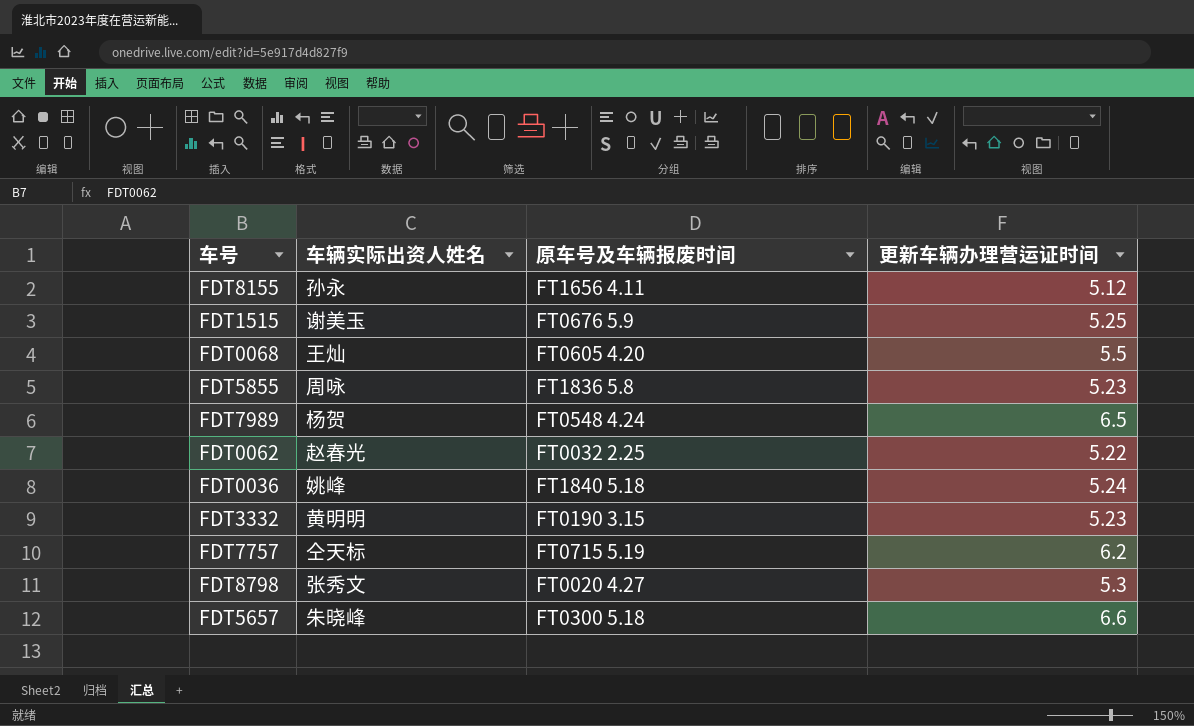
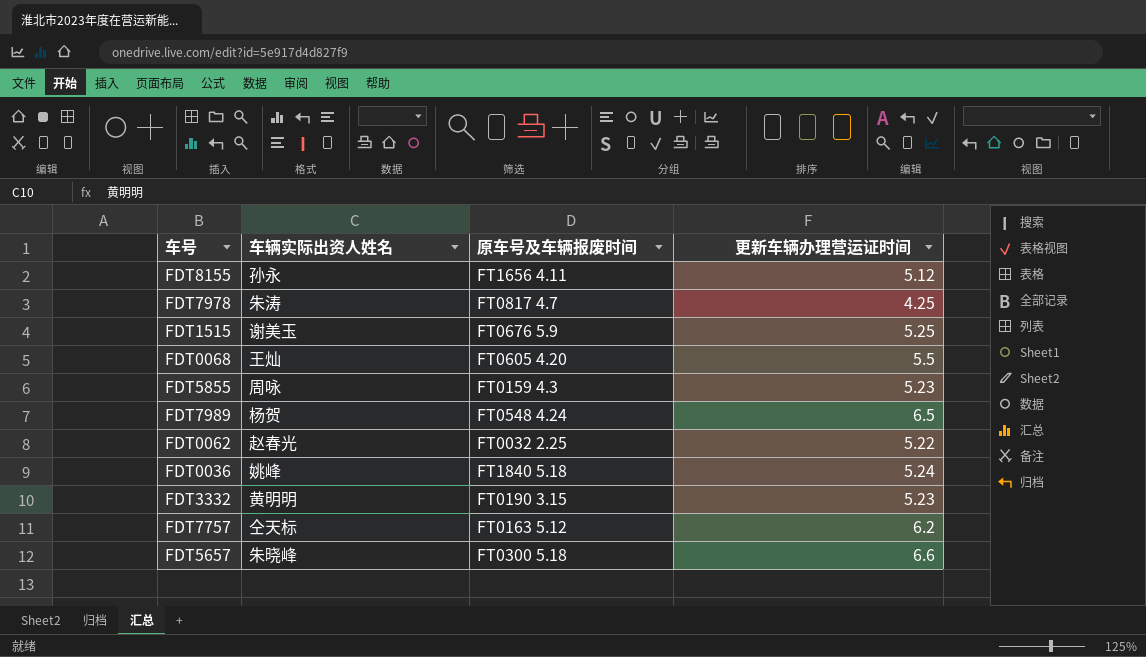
row FDT8798: 张秀文 | FT0020 4.27 | 5.3 -> none
row FDT7978: none -> 朱涛 | FT0817 4.7 | 4.25
FDT5855 | 原车号及车辆报废时间: FT1836 5.8 -> FT0159 4.3
FDT7757 | 原车号及车辆报废时间: FT0715 5.19 -> FT0163 5.12

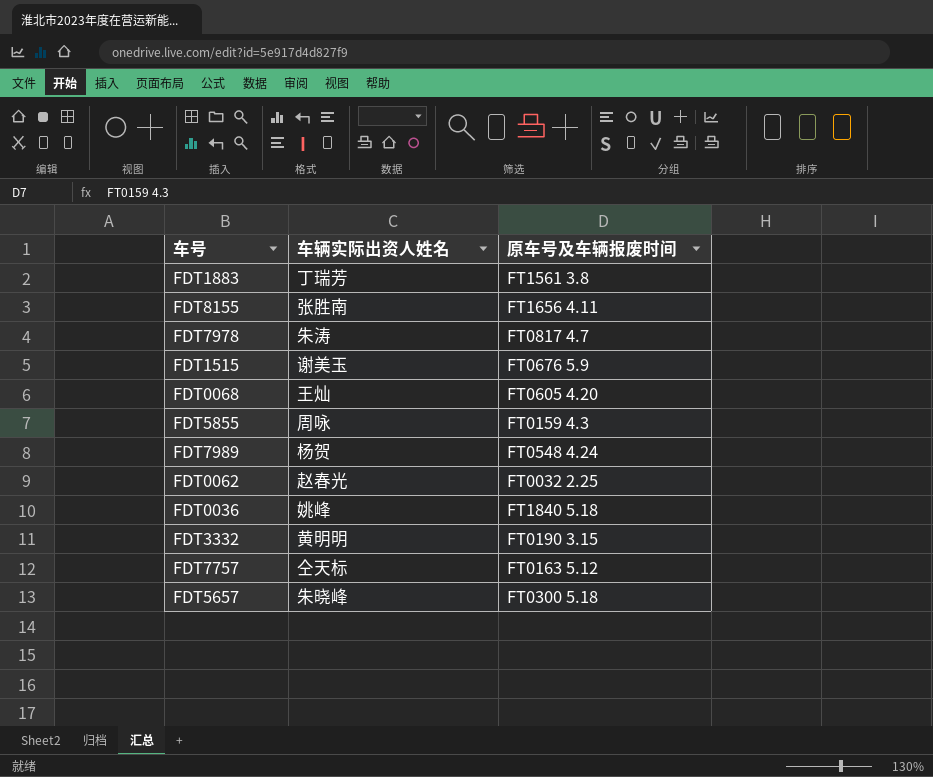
column 更新车辆办理营运证时间 | position: 4 -> none
row FDT1883: none -> 丁瑞芳 | FT1561 3.8
FDT8155 | 车辆实际出资人姓名: 孙永 -> 张胜南

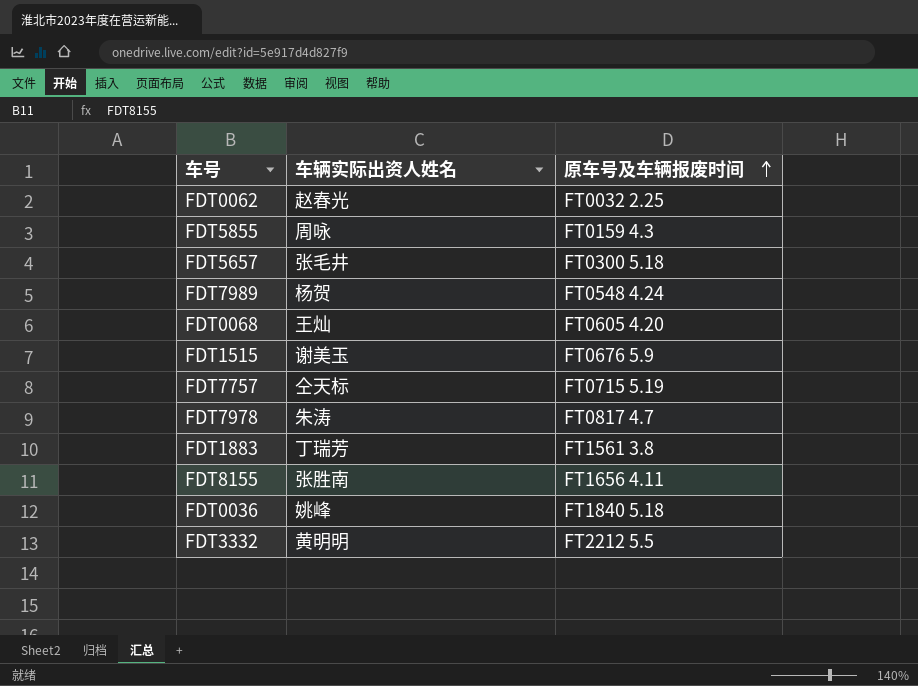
row order: none -> 原车号及车辆报废时间 ascending
FDT5657 | 车辆实际出资人姓名: 朱晓峰 -> 张毛井
FDT7757 | 原车号及车辆报废时间: FT0163 5.12 -> FT0715 5.19
FDT3332 | 原车号及车辆报废时间: FT0190 3.15 -> FT2212 5.5

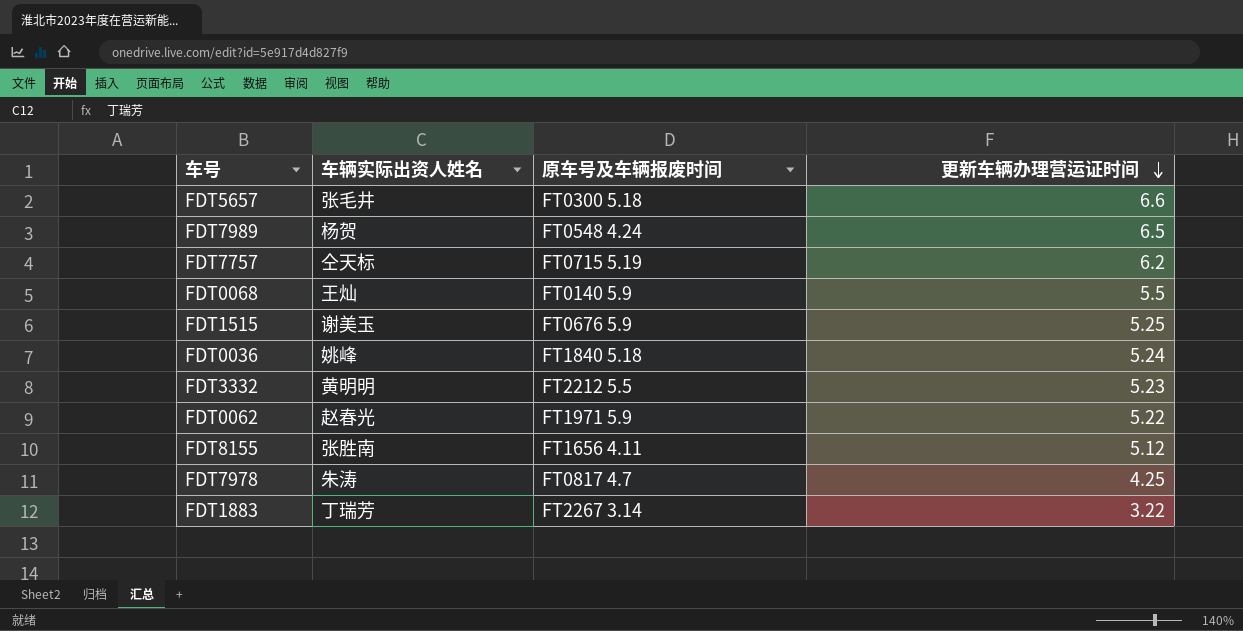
row order: 原车号及车辆报废时间 ascending -> 更新车辆办理营运证时间 descending
column 更新车辆办理营运证时间 | position: none -> 4
row FDT5855: 周咏 | FT0159 4.3 -> none
FDT0068 | 原车号及车辆报废时间: FT0605 4.20 -> FT0140 5.9
FDT0062 | 原车号及车辆报废时间: FT0032 2.25 -> FT1971 5.9
FDT1883 | 原车号及车辆报废时间: FT1561 3.8 -> FT2267 3.14

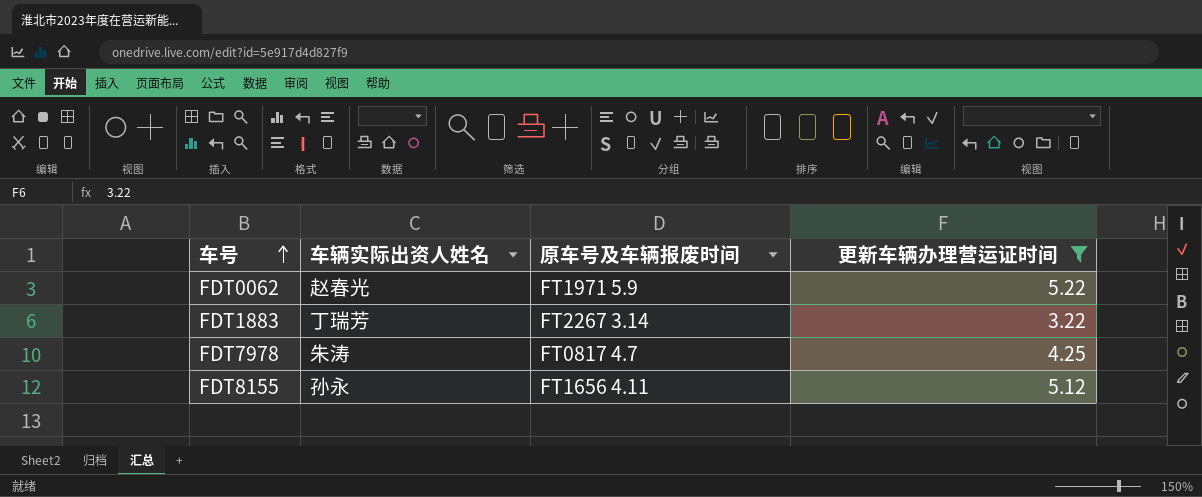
filter: none -> 更新车辆办理营运证时间 <= 5.22
row order: 更新车辆办理营运证时间 descending -> 车号 ascending
FDT8155 | 车辆实际出资人姓名: 张胜南 -> 孙永

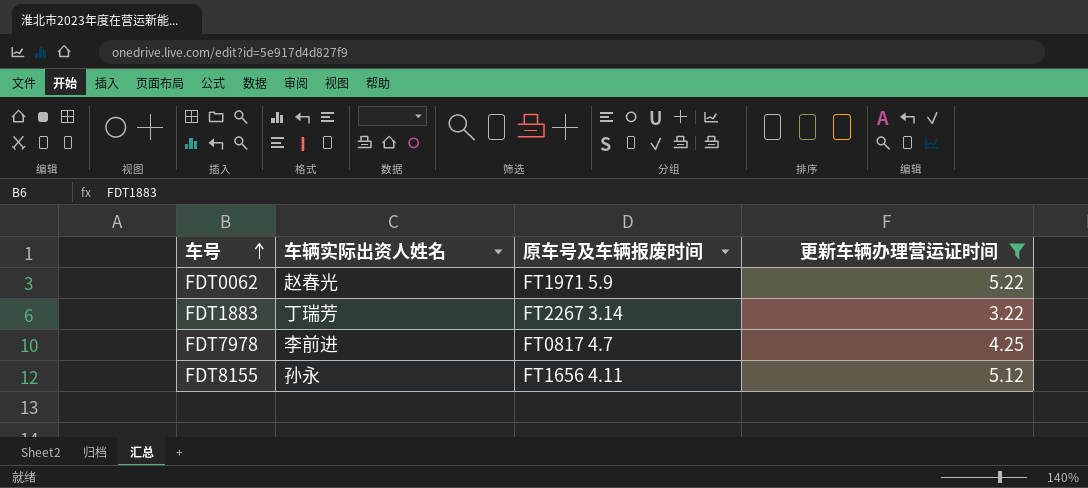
FDT7978 | 车辆实际出资人姓名: 朱涛 -> 李前进

